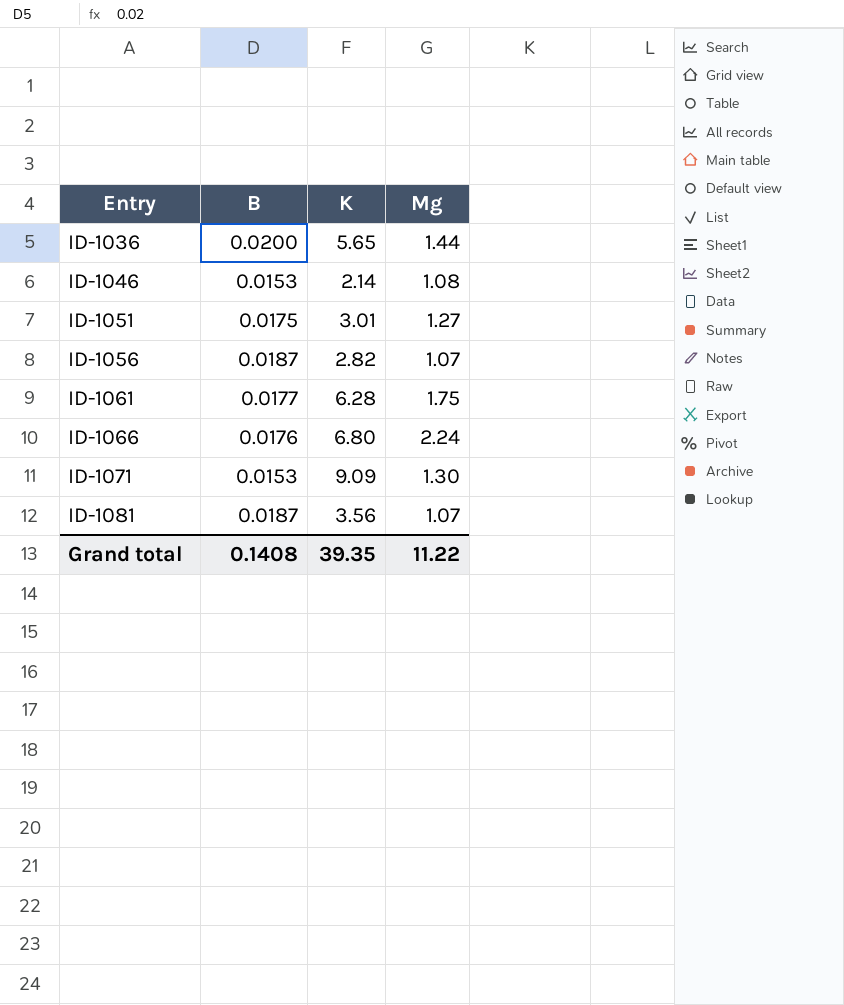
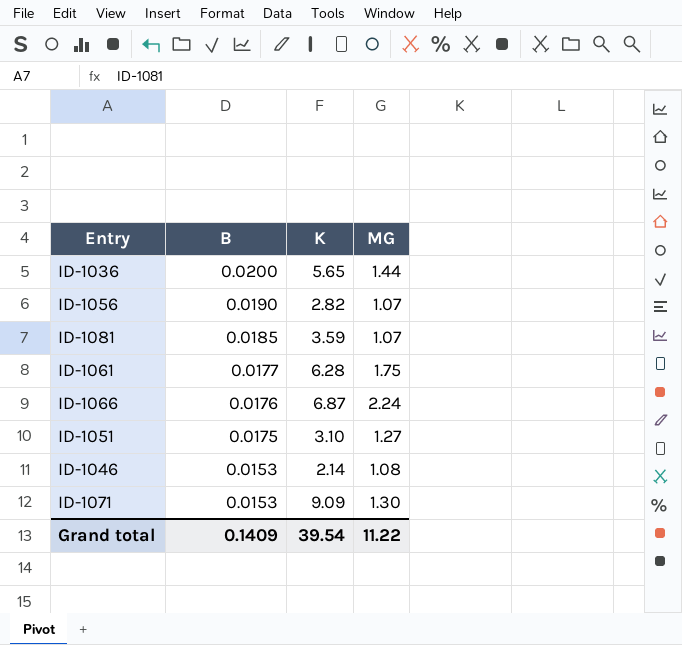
row order: Entry ascending -> B descending
column name: Mg -> MG
ID-1056 | B: 0.0187 -> 0.0190
ID-1081 | B: 0.0187 -> 0.0185
ID-1081 | K: 3.56 -> 3.59
ID-1066 | K: 6.80 -> 6.87
ID-1051 | K: 3.01 -> 3.10
Grand total | B: 0.1408 -> 0.1409
Grand total | K: 39.35 -> 39.54

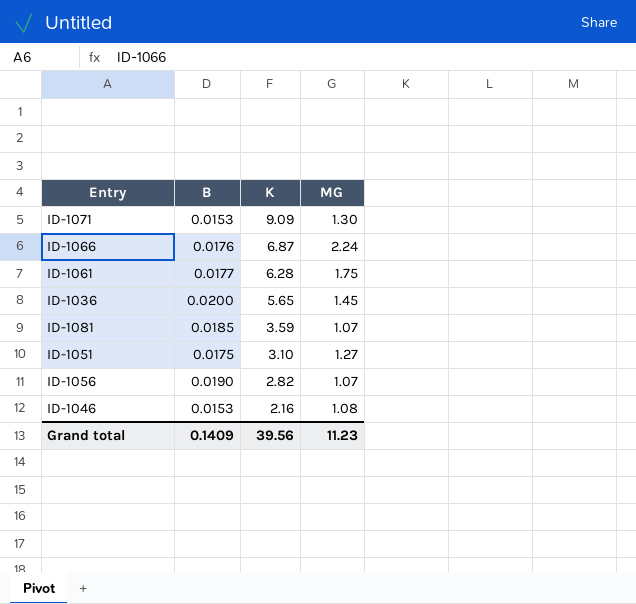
row order: B descending -> K descending
ID-1036 | MG: 1.44 -> 1.45
ID-1046 | K: 2.14 -> 2.16
Grand total | K: 39.54 -> 39.56
Grand total | MG: 11.22 -> 11.23

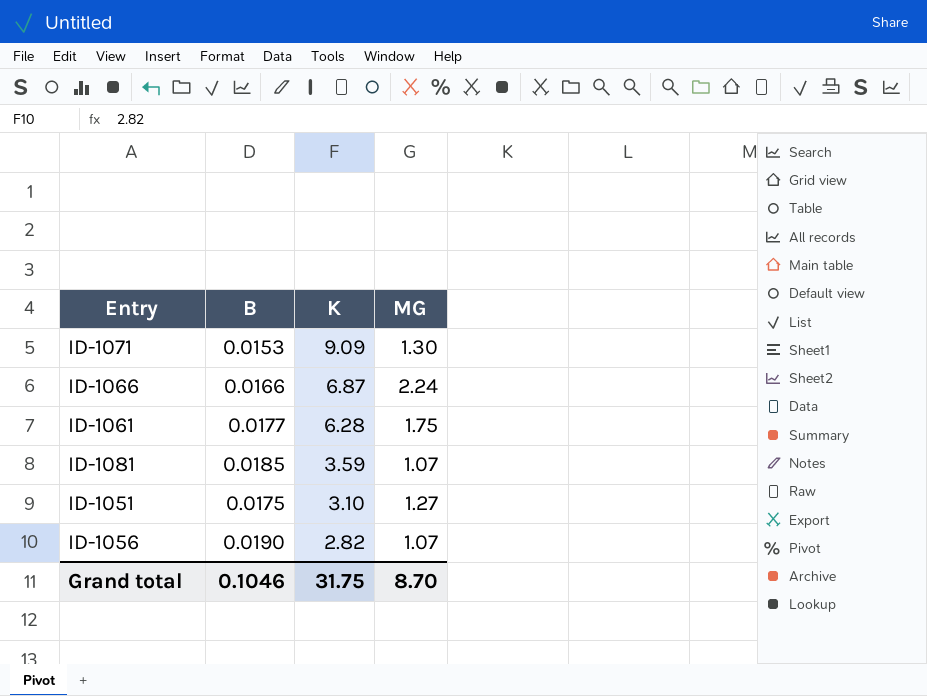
row ID-1036: 0.0200 | 5.65 | 1.45 -> none
row ID-1046: 0.0153 | 2.16 | 1.08 -> none
ID-1066 | B: 0.0176 -> 0.0166
Grand total | B: 0.1409 -> 0.1046
Grand total | K: 39.56 -> 31.75
Grand total | MG: 11.23 -> 8.70

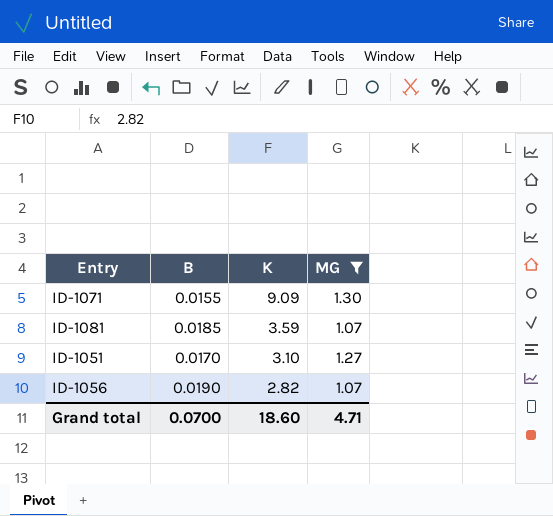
filter: none -> MG <= 1.30
ID-1071 | B: 0.0153 -> 0.0155
ID-1051 | B: 0.0175 -> 0.0170
Grand total | B: 0.1046 -> 0.0700
Grand total | K: 31.75 -> 18.60
Grand total | MG: 8.70 -> 4.71

